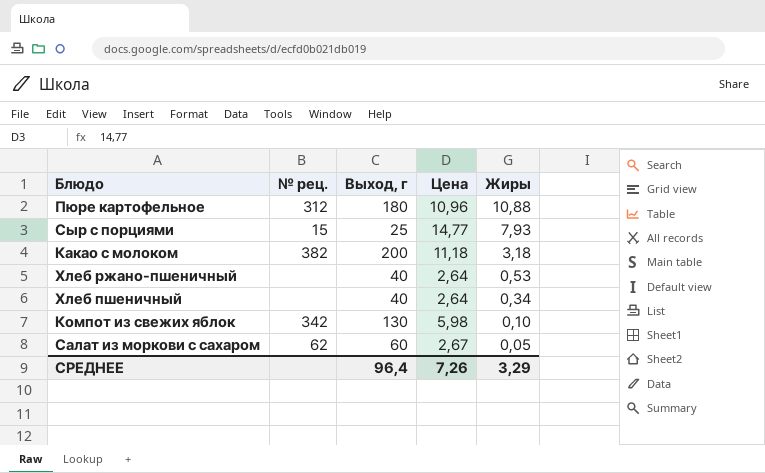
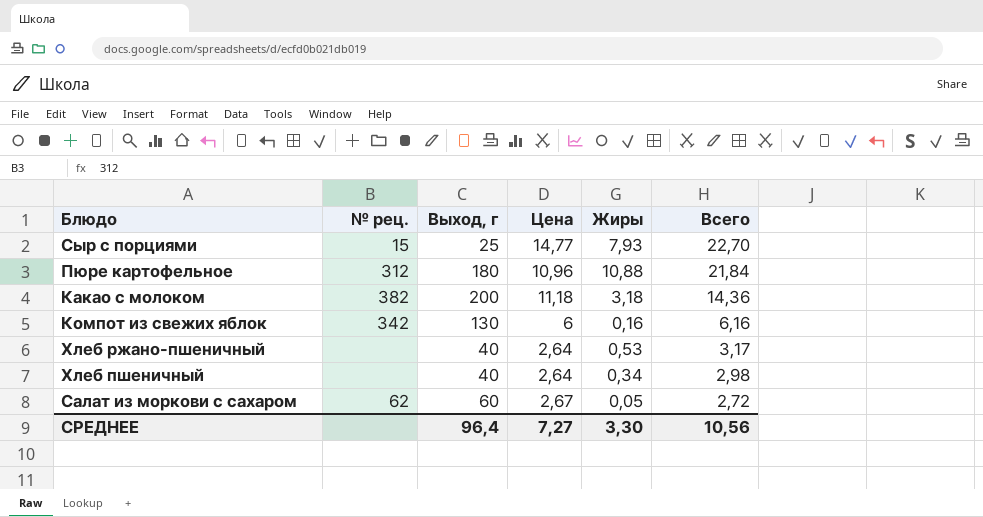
row order: Жиры descending -> Всего descending
column Всего | formula: none -> [Цена] + [Жиры]
Компот из свежих яблок | Цена: 5,98 -> 6
Компот из свежих яблок | Жиры: 0,10 -> 0,16
СРЕДНЕЕ | Цена: 7,26 -> 7,27
СРЕДНЕЕ | Жиры: 3,29 -> 3,30

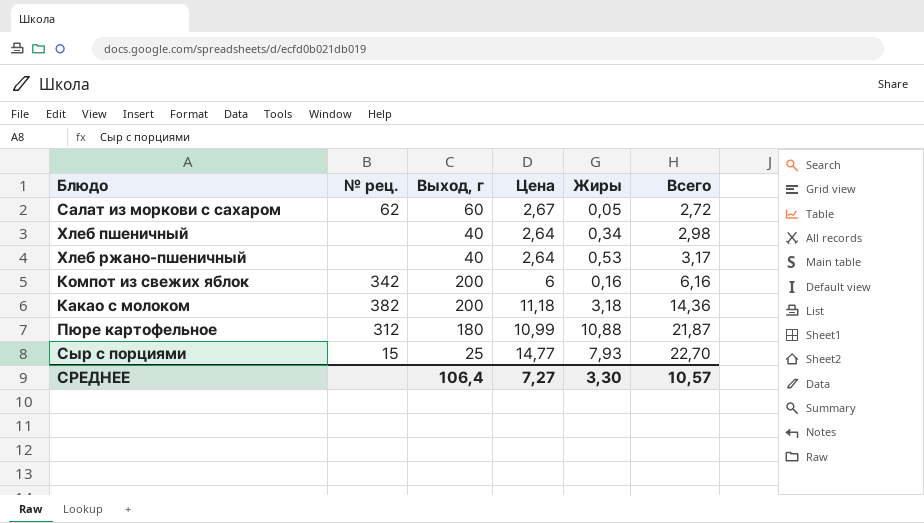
row order: Всего descending -> Всего ascending
Компот из свежих яблок | Выход, г: 130 -> 200
Пюре картофельное | Цена: 10,96 -> 10,99
Пюре картофельное | Всего: 21,84 -> 21,87
СРЕДНЕЕ | Выход, г: 96,4 -> 106,4
СРЕДНЕЕ | Всего: 10,56 -> 10,57

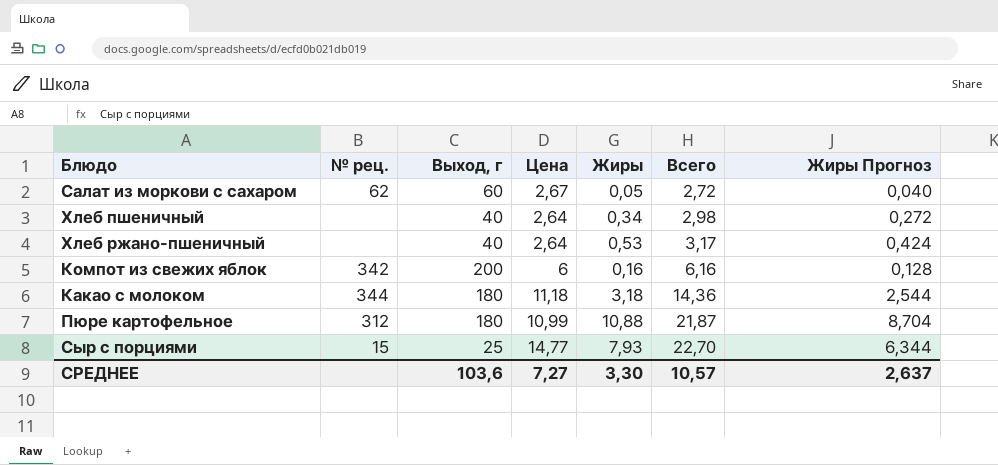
column Жиры Прогноз | formula: none -> [Жиры] * 0,8
Какао с молоком | № рец.: 382 -> 344
Какао с молоком | Выход, г: 200 -> 180
СРЕДНЕЕ | Выход, г: 106,4 -> 103,6

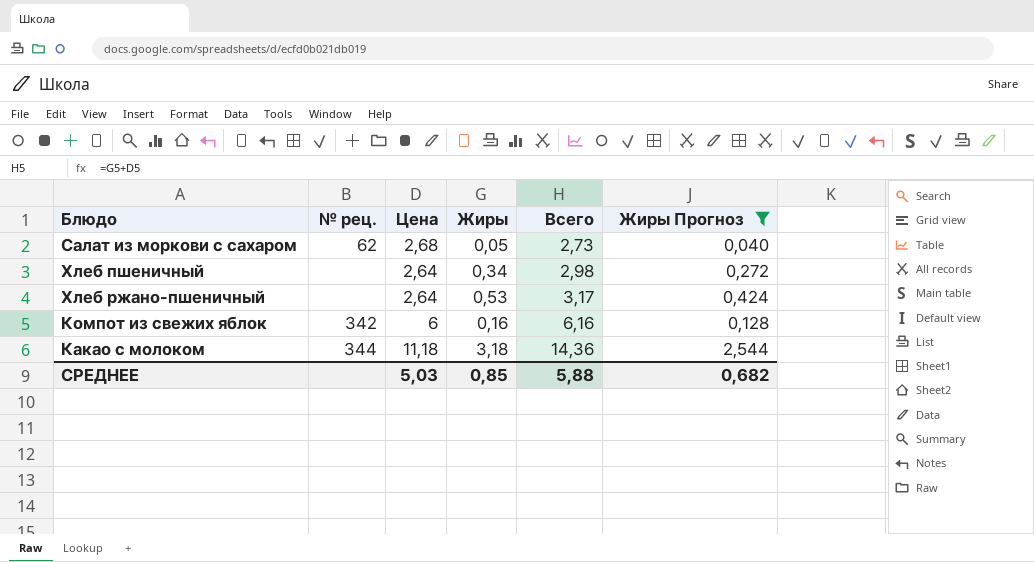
filter: none -> Жиры Прогноз <= 2,544
column Выход, г | position: 3 -> none
Салат из моркови с сахаром | Цена: 2,67 -> 2,68
Салат из моркови с сахаром | Всего: 2,72 -> 2,73
СРЕДНЕЕ | Цена: 7,27 -> 5,03
СРЕДНЕЕ | Жиры: 3,30 -> 0,85
СРЕДНЕЕ | Всего: 10,57 -> 5,88
СРЕДНЕЕ | Жиры Прогноз: 2,637 -> 0,682

